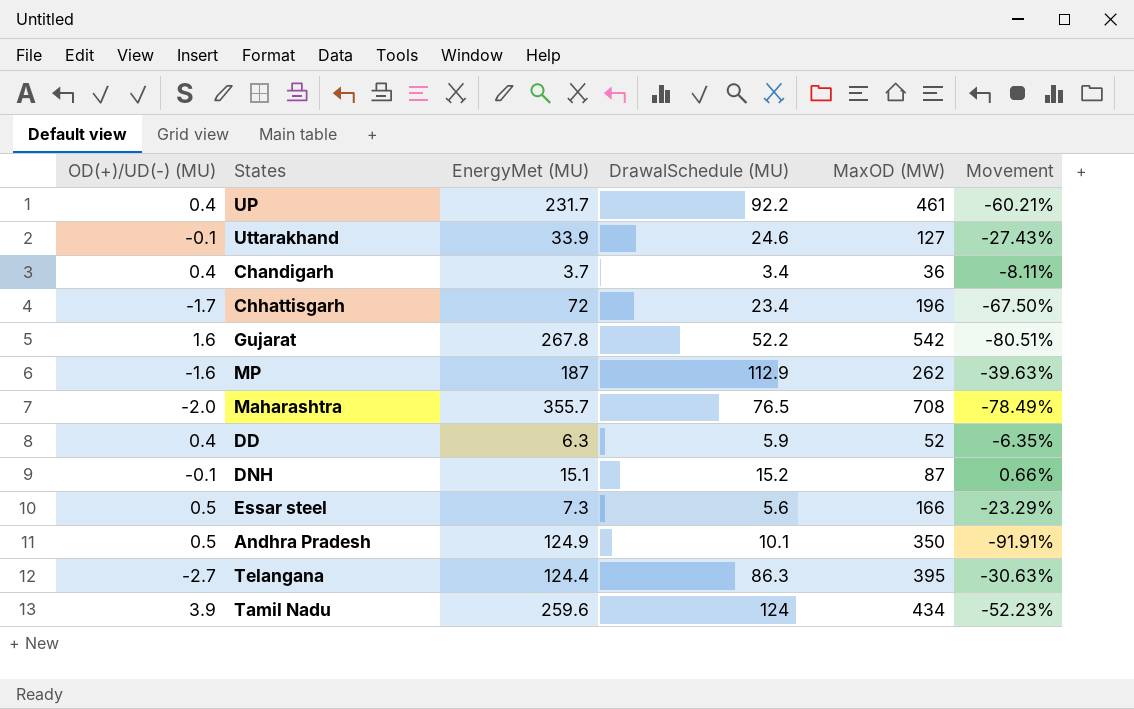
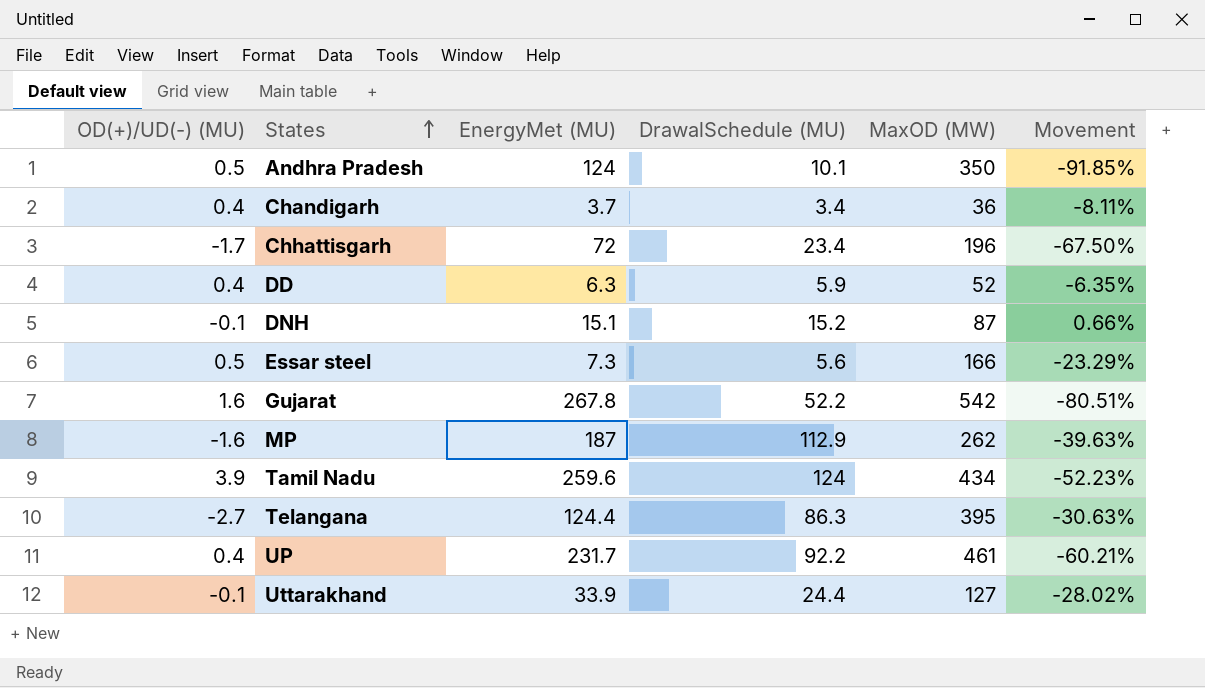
row order: none -> States ascending
row Maharashtra: -2.0 | 355.7 | 76.5 | 708 | -78.49% -> none
Andhra Pradesh | EnergyMet (MU): 124.9 -> 124
Andhra Pradesh | Movement: -91.91% -> -91.85%
Uttarakhand | DrawalSchedule (MU): 24.6 -> 24.4
Uttarakhand | Movement: -27.43% -> -28.02%

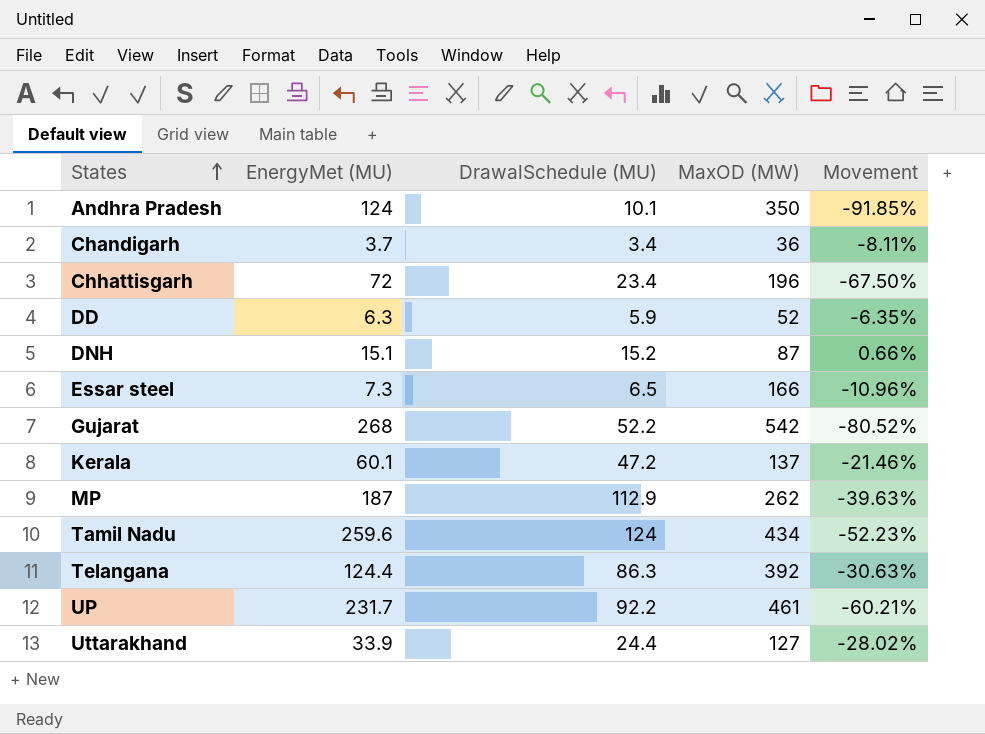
column OD(+)/UD(-) (MU) | position: 1 -> none
Essar steel | DrawalSchedule (MU): 5.6 -> 6.5
Essar steel | Movement: -23.29% -> -10.96%
Gujarat | EnergyMet (MU): 267.8 -> 268
Gujarat | Movement: -80.51% -> -80.52%
row Kerala: none -> 60.1 | 47.2 | 137 | -21.46%
Telangana | MaxOD (MW): 395 -> 392

